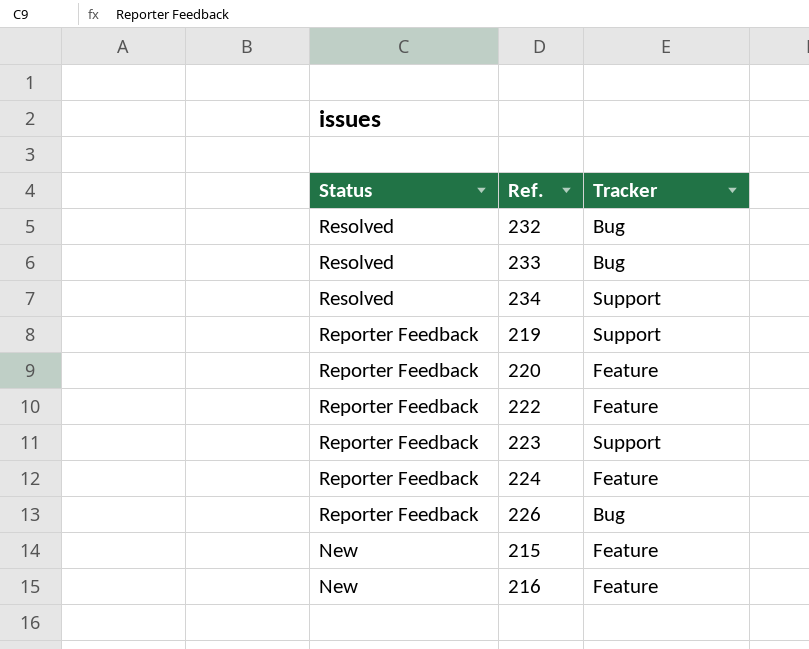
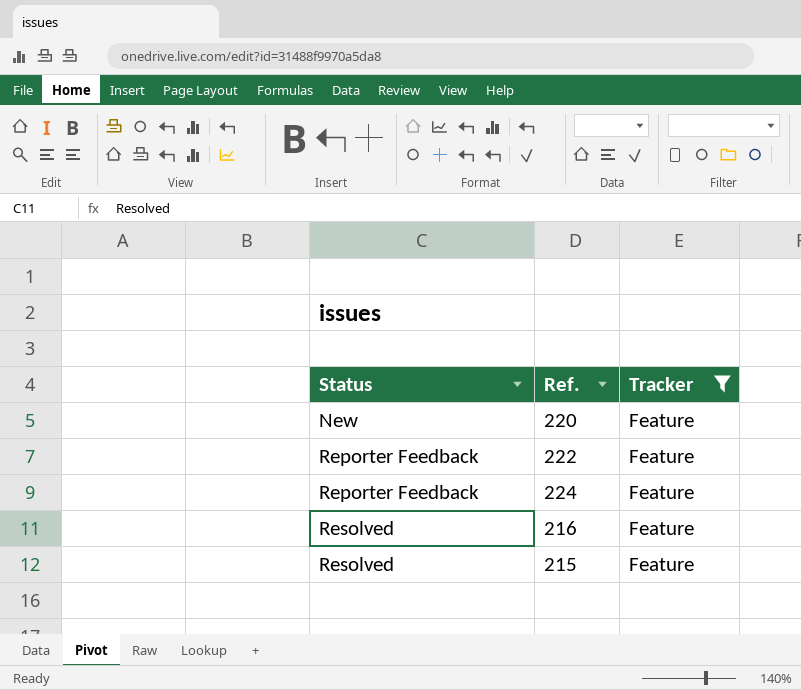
filter: none -> Tracker = Feature
row order: Status descending -> Status ascending
220 | Status: Reporter Feedback -> New
216 | Status: New -> Resolved
215 | Status: New -> Resolved

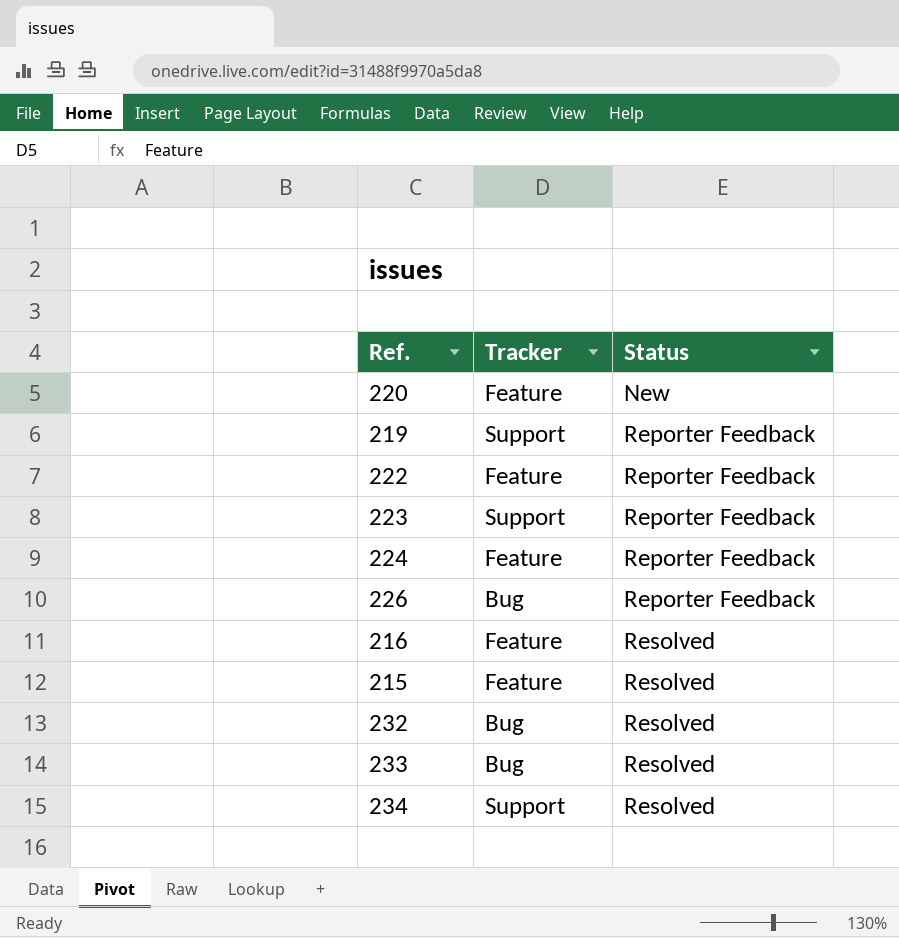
filter: Tracker = Feature -> none
column Status | position: 1 -> 3

